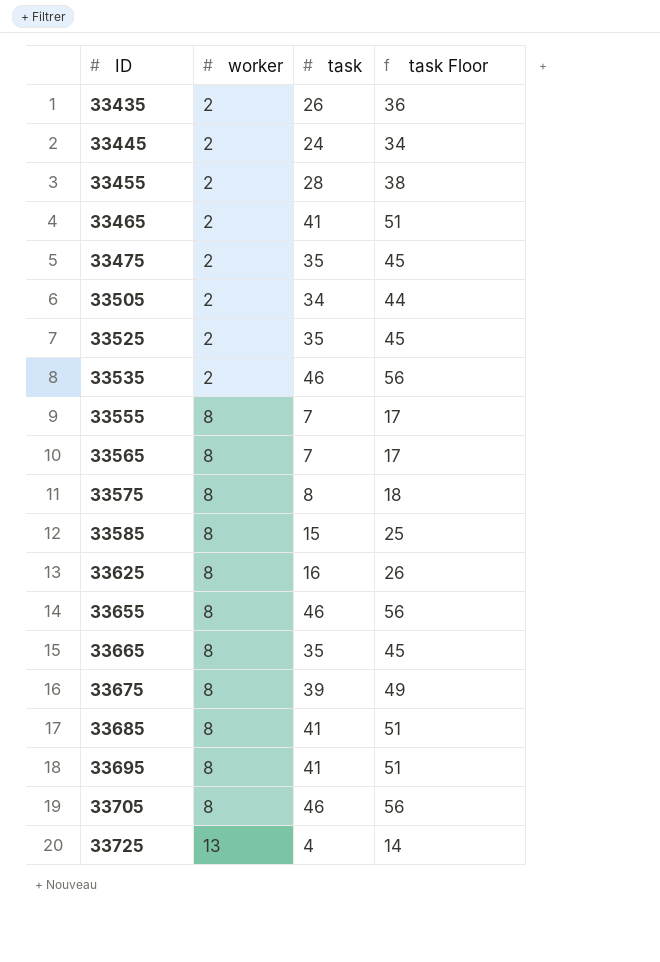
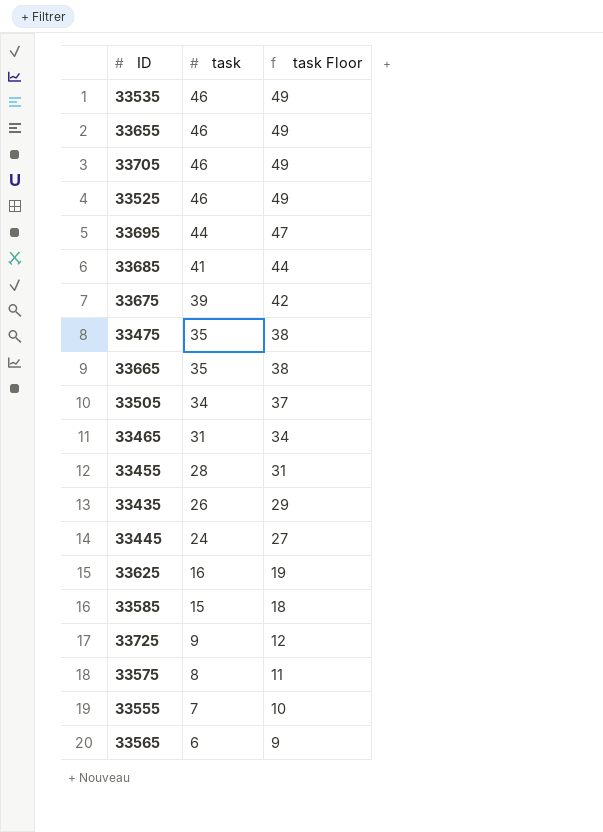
row order: ID ascending -> task descending
column worker | position: 2 -> none
column task Floor | formula: [task] + 10 -> [task] + 3
33525 | task: 35 -> 46
33695 | task: 41 -> 44
33465 | task: 41 -> 31
33725 | task: 4 -> 9
33565 | task: 7 -> 6

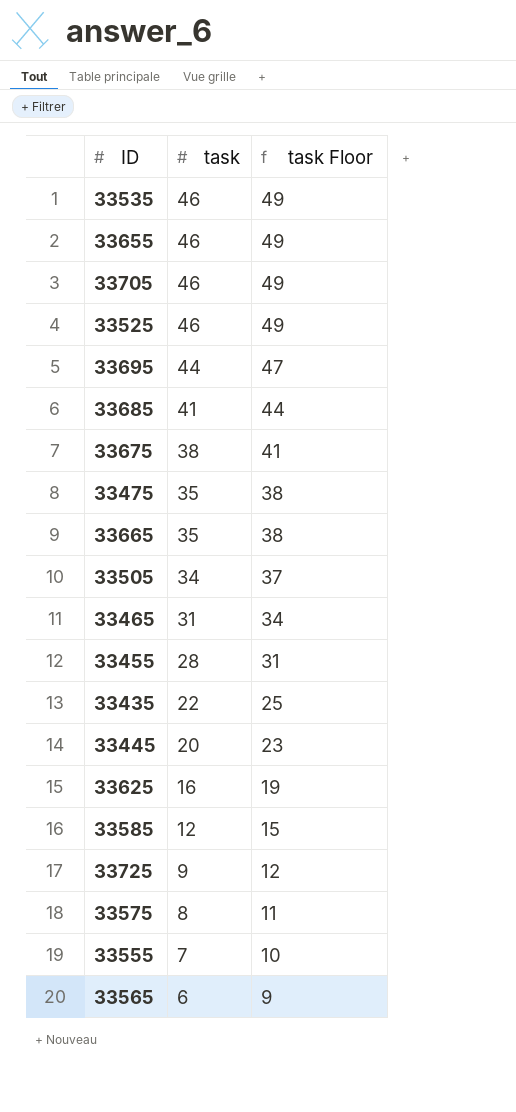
33675 | task: 39 -> 38
33675 | task Floor: 42 -> 41
33435 | task: 26 -> 22
33435 | task Floor: 29 -> 25
33445 | task: 24 -> 20
33445 | task Floor: 27 -> 23
33585 | task: 15 -> 12
33585 | task Floor: 18 -> 15

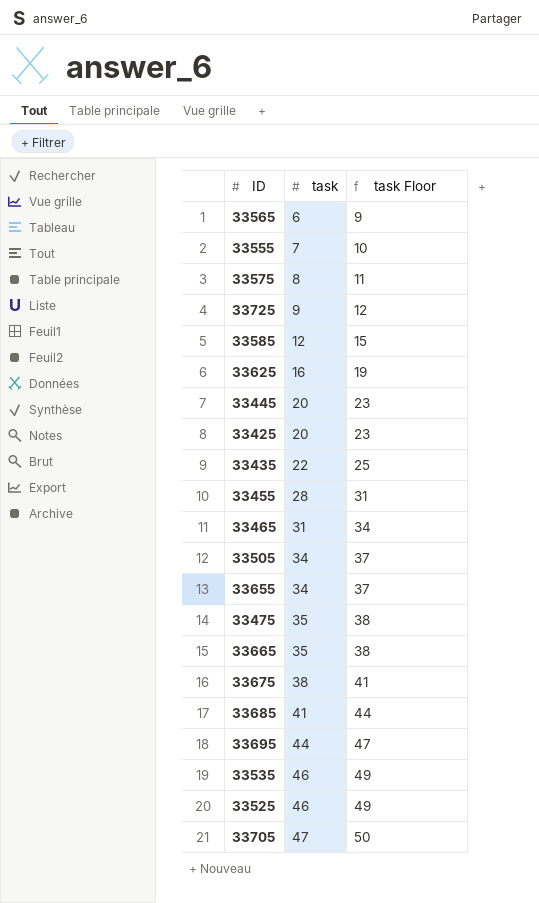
row order: task descending -> task ascending
row 33425: none -> 20 | 23
33655 | task: 46 -> 34
33655 | task Floor: 49 -> 37
33705 | task: 46 -> 47
33705 | task Floor: 49 -> 50

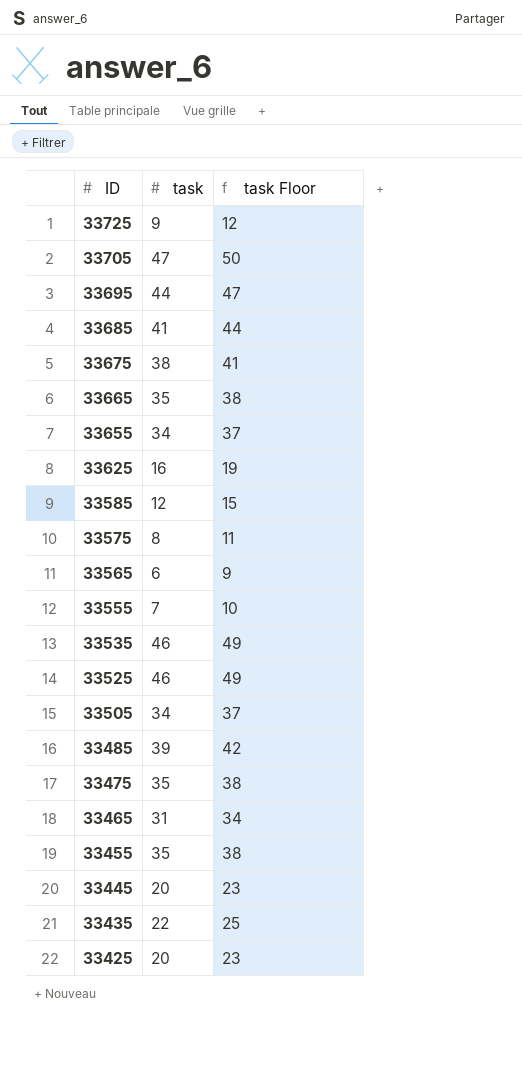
row order: task ascending -> ID descending
row 33485: none -> 39 | 42
33455 | task: 28 -> 35
33455 | task Floor: 31 -> 38

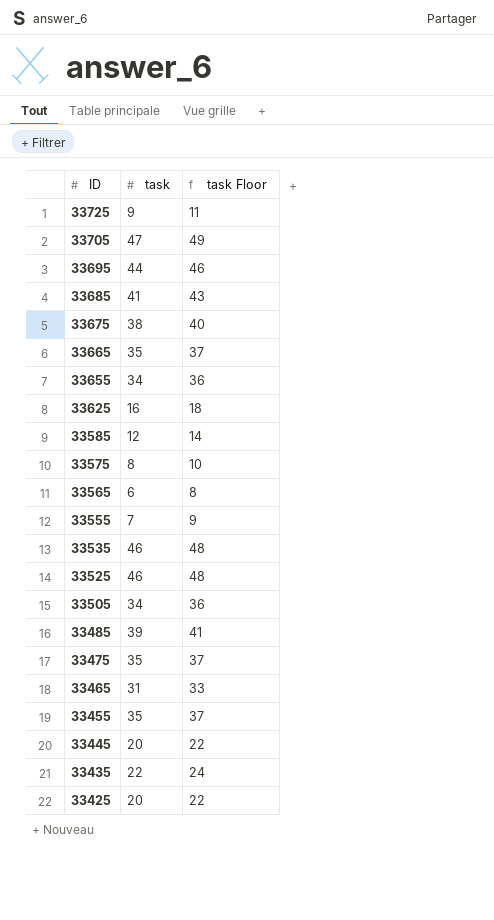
column task Floor | formula: [task] + 3 -> [task] + 2

